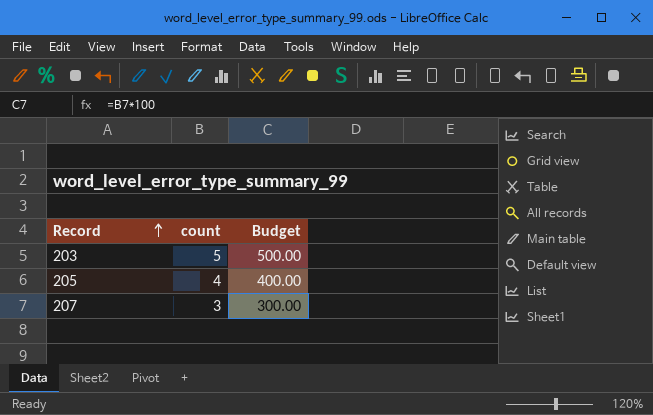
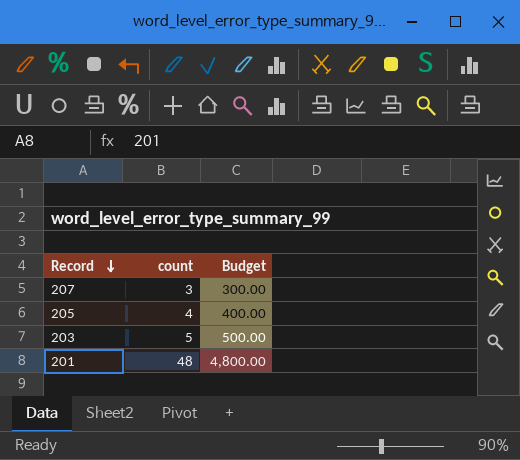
row order: Record ascending -> Record descending
row 201: none -> 48 | 4,800.00

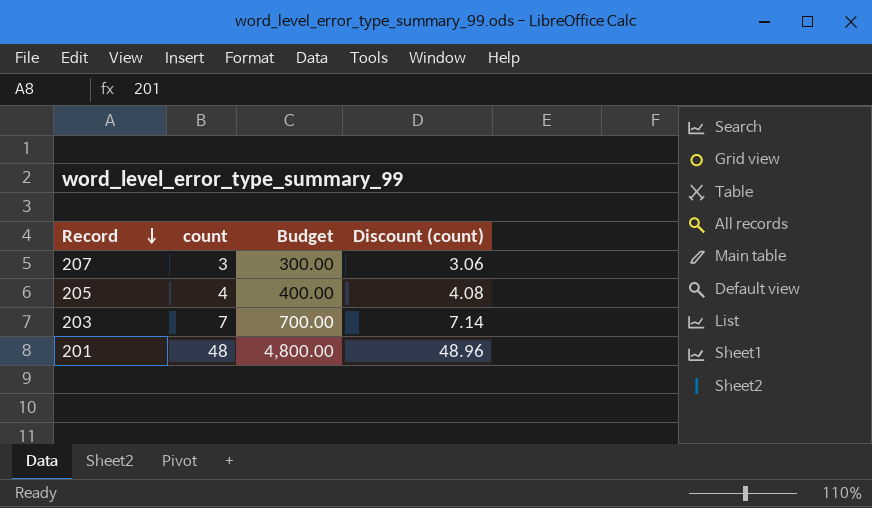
column Discount (count) | formula: none -> [count] * 1.02
203 | count: 5 -> 7
203 | Budget: 500.00 -> 700.00

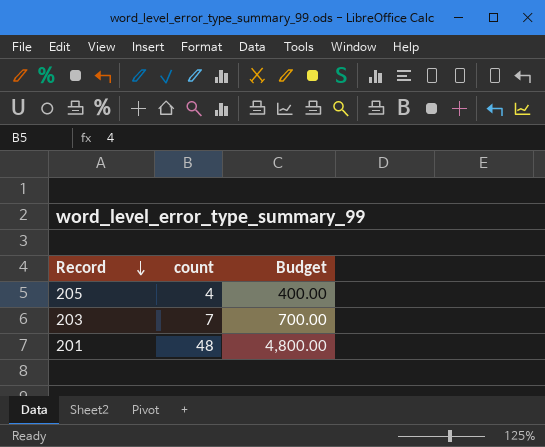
column Discount (count) | formula: [count] * 1.02 -> none
row 207: 3 | 300.00 | 3.06 -> none

